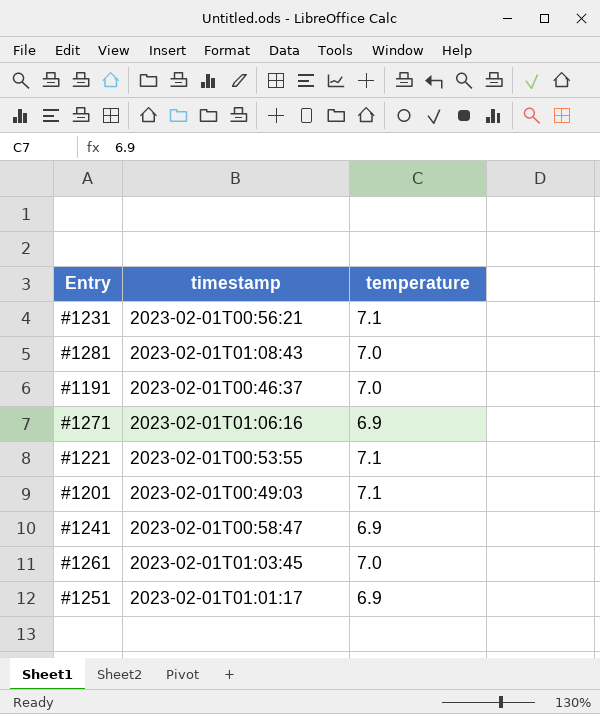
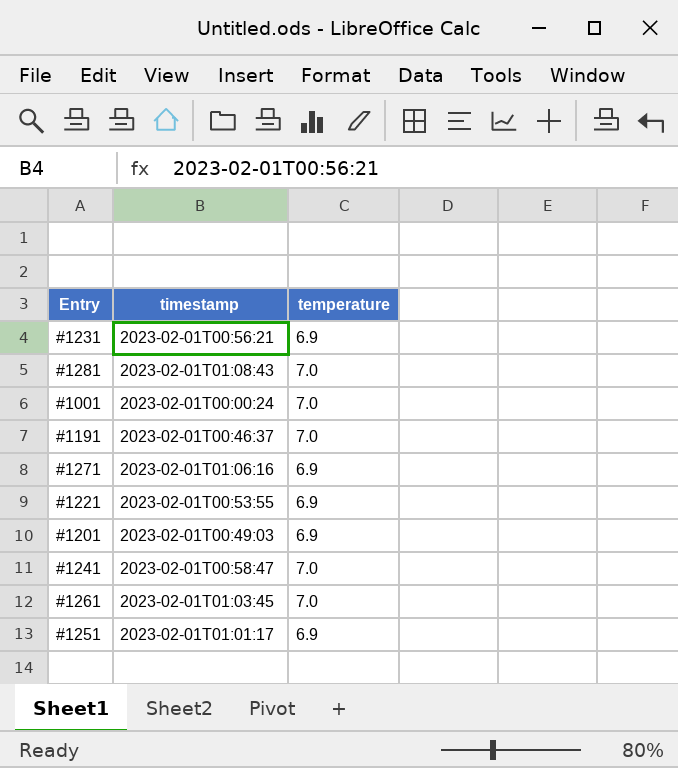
#1231 | temperature: 7.1 -> 6.9
row #1001: none -> 2023-02-01T00:00:24 | 7.0
#1221 | temperature: 7.1 -> 6.9
#1201 | temperature: 7.1 -> 6.9
#1241 | temperature: 6.9 -> 7.0

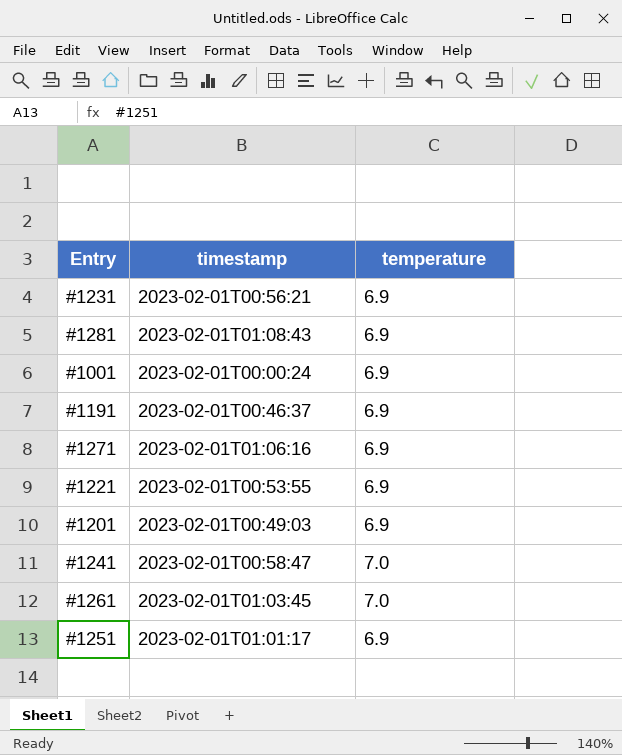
#1281 | temperature: 7.0 -> 6.9
#1001 | temperature: 7.0 -> 6.9
#1191 | temperature: 7.0 -> 6.9

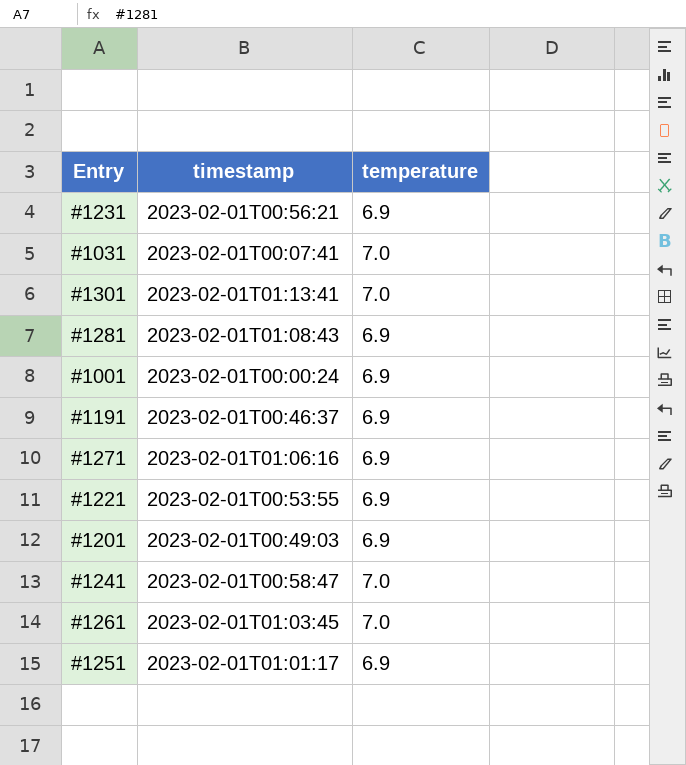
row #1031: none -> 2023-02-01T00:07:41 | 7.0
row #1301: none -> 2023-02-01T01:13:41 | 7.0

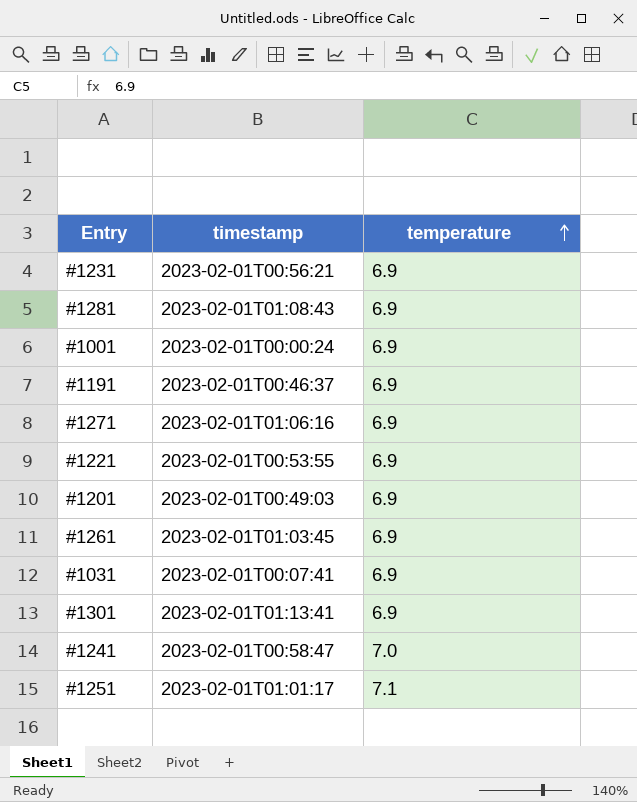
row order: none -> temperature ascending
#1261 | temperature: 7.0 -> 6.9
#1031 | temperature: 7.0 -> 6.9
#1301 | temperature: 7.0 -> 6.9
#1251 | temperature: 6.9 -> 7.1

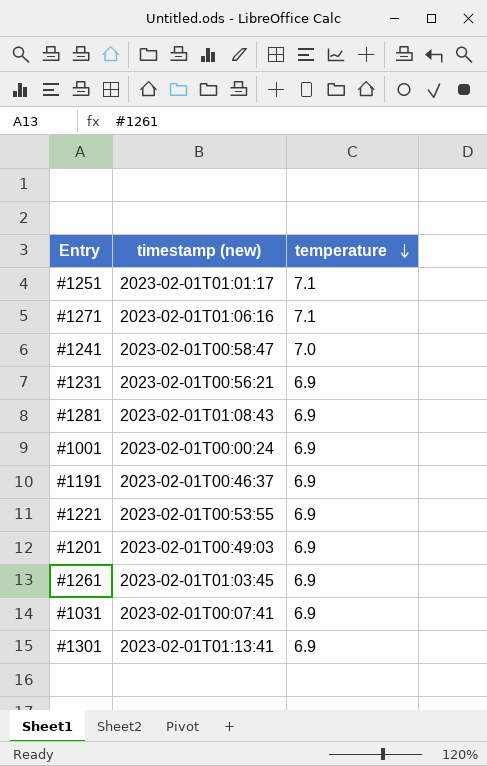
row order: temperature ascending -> temperature descending
column name: timestamp -> timestamp (new)
#1271 | temperature: 6.9 -> 7.1

